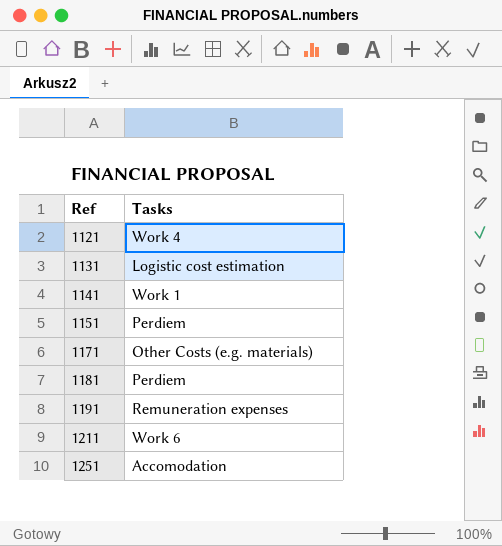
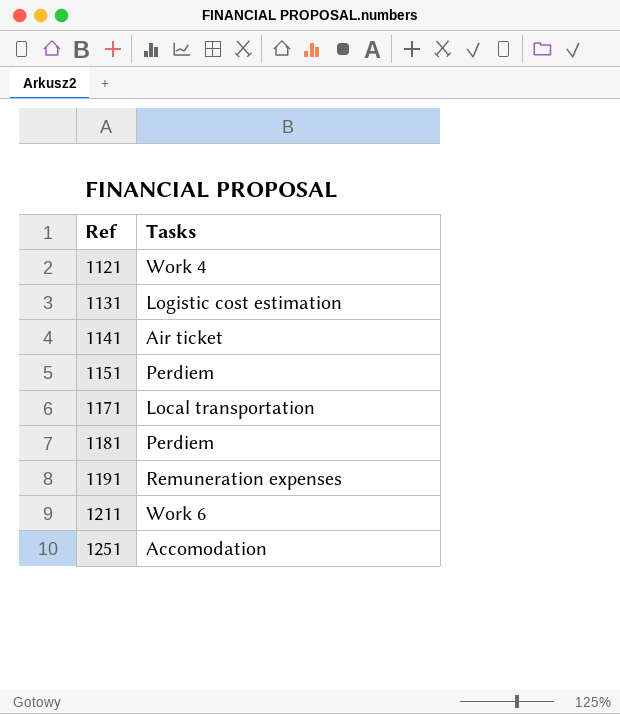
1141 | Tasks: Work 1 -> Air ticket
1171 | Tasks: Other Costs (e.g. materials) -> Local transportation

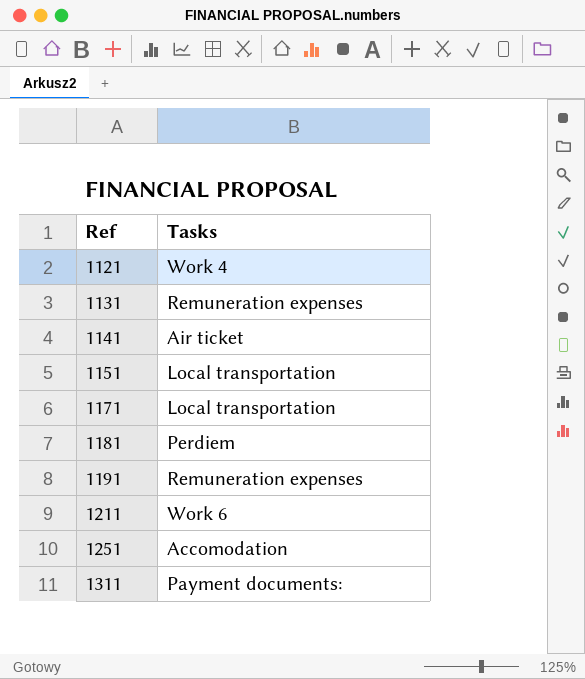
1131 | Tasks: Logistic cost estimation -> Remuneration expenses
1151 | Tasks: Perdiem -> Local transportation
row 1311: none -> Payment documents:

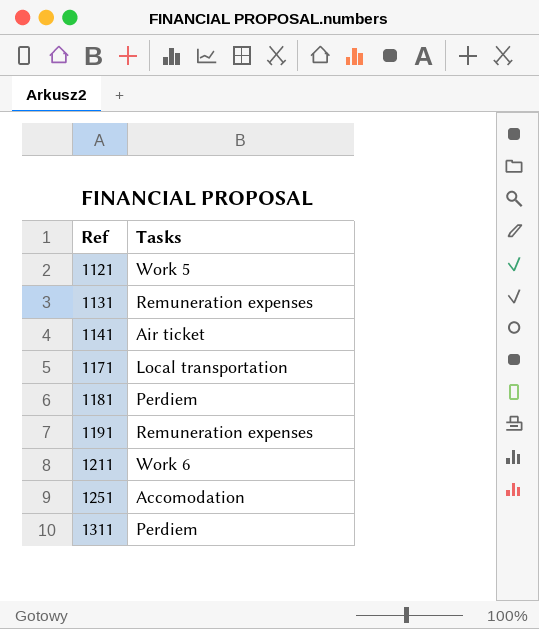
row 1151: Local transportation -> none
1121 | Tasks: Work 4 -> Work 5
1311 | Tasks: Payment documents: -> Perdiem

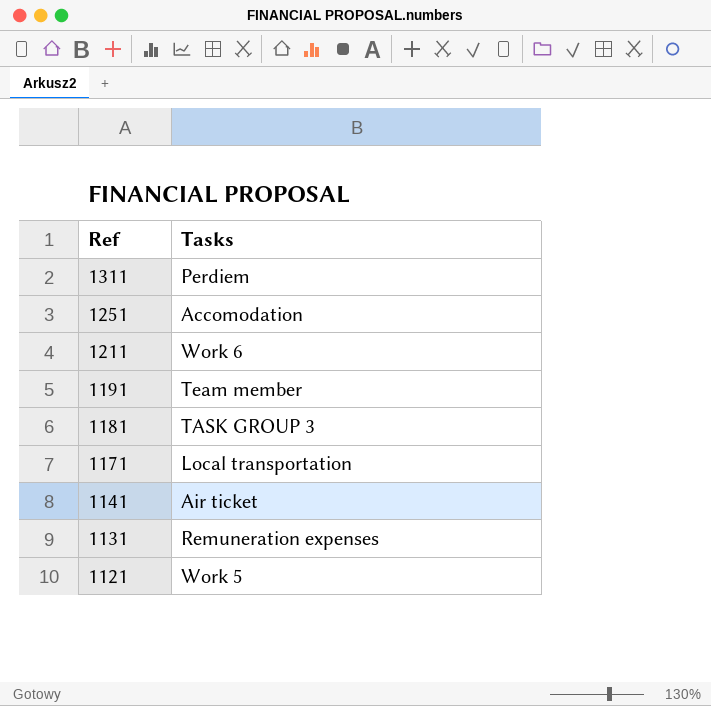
row order: Ref ascending -> Ref descending
1191 | Tasks: Remuneration expenses -> Team member
1181 | Tasks: Perdiem -> TASK GROUP 3

